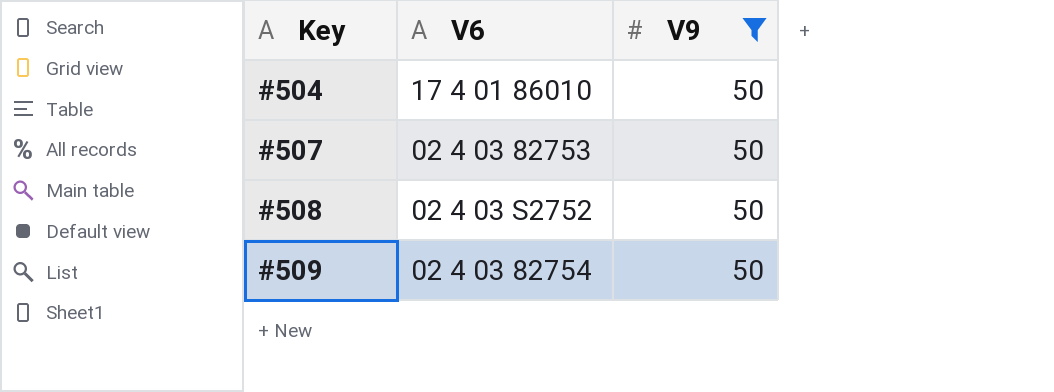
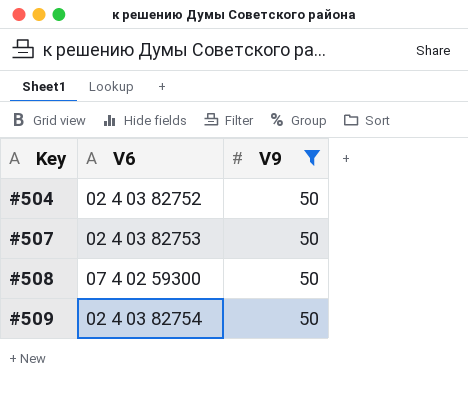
#504 | V6: 17 4 01 86010 -> 02 4 03 82752
#508 | V6: 02 4 03 S2752 -> 07 4 02 59300

